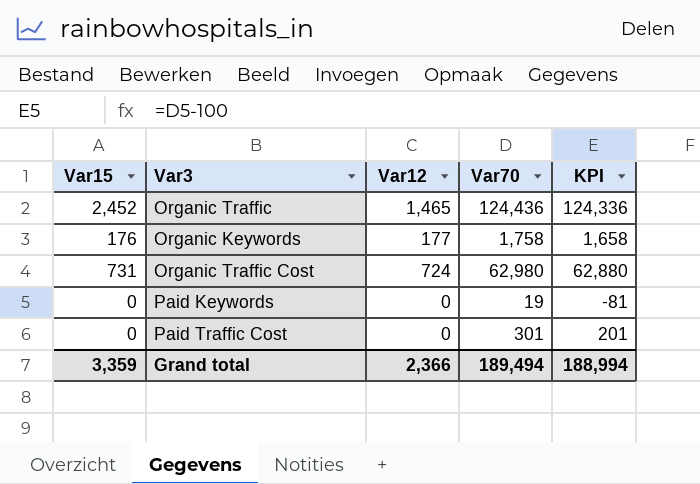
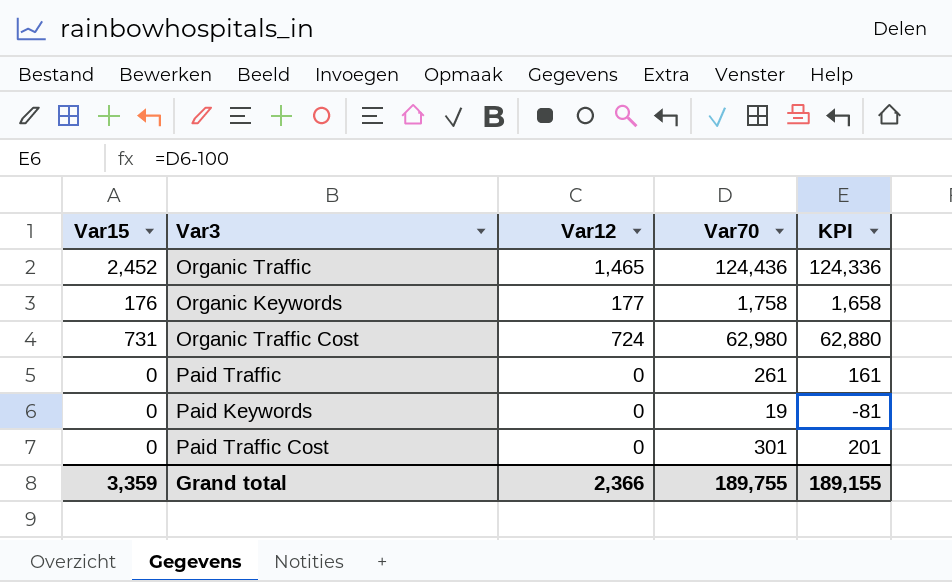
row Paid Traffic: none -> 0 | 0 | 261 | 161
Grand total | Var70: 189,494 -> 189,755
Grand total | KPI: 188,994 -> 189,155

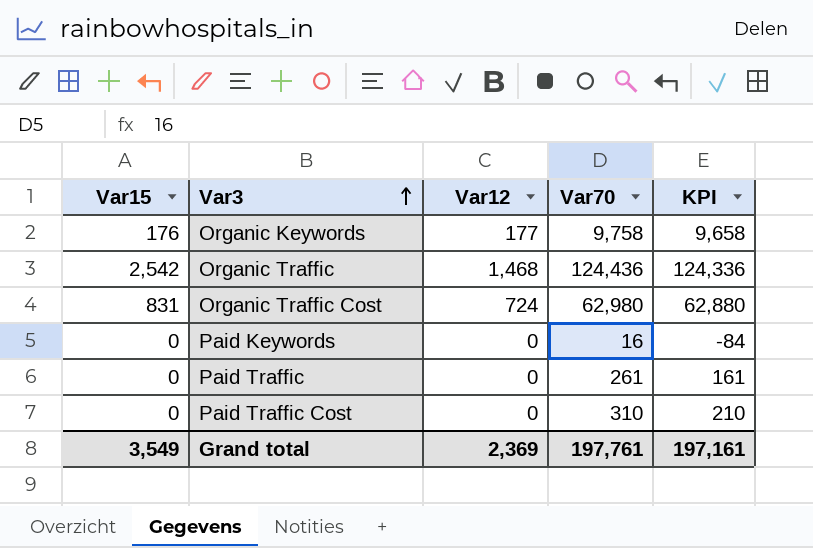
row order: none -> Var3 ascending
Organic Keywords | Var70: 1,758 -> 9,758
Organic Keywords | KPI: 1,658 -> 9,658
Organic Traffic | Var15: 2,452 -> 2,542
Organic Traffic | Var12: 1,465 -> 1,468
Organic Traffic Cost | Var15: 731 -> 831
Paid Keywords | Var70: 19 -> 16
Paid Keywords | KPI: -81 -> -84
Paid Traffic Cost | Var70: 301 -> 310
Paid Traffic Cost | KPI: 201 -> 210
Grand total | Var15: 3,359 -> 3,549
Grand total | Var12: 2,366 -> 2,369
Grand total | Var70: 189,755 -> 197,761
Grand total | KPI: 189,155 -> 197,161

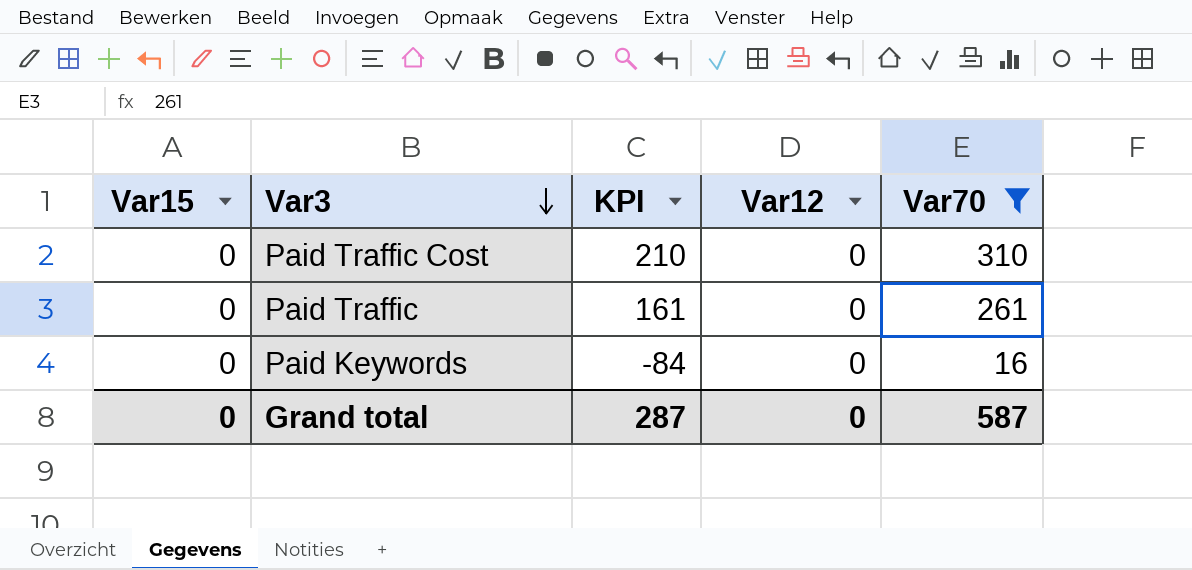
filter: none -> Var70 <= 310
row order: Var3 ascending -> Var3 descending
column KPI | position: 5 -> 3
Grand total | Var15: 3,549 -> 0
Grand total | KPI: 197,161 -> 287
Grand total | Var12: 2,369 -> 0
Grand total | Var70: 197,761 -> 587

